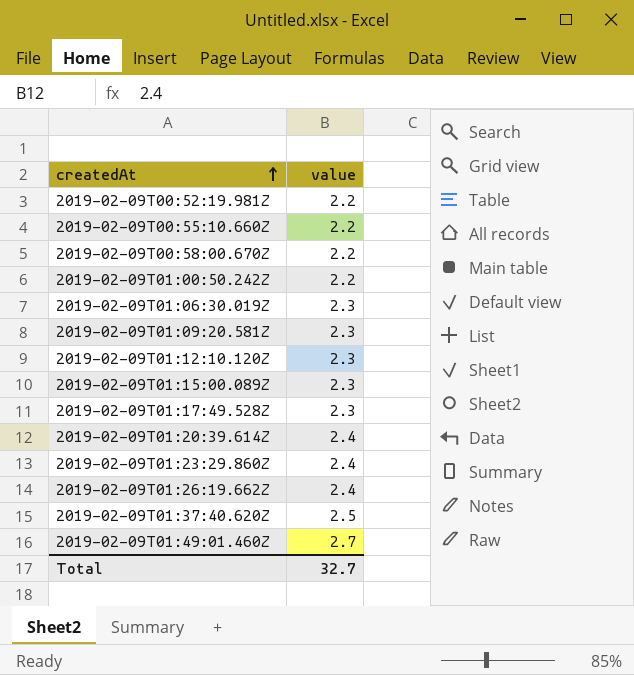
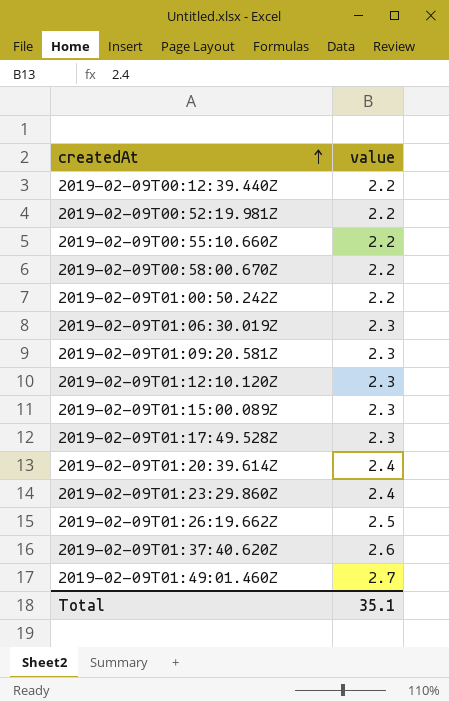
row 2019-02-09T00:12:39.440Z: none -> 2.2
2019-02-09T01:26:19.662Z | value: 2.4 -> 2.5
2019-02-09T01:37:40.620Z | value: 2.5 -> 2.6
Total | value: 32.7 -> 35.1

